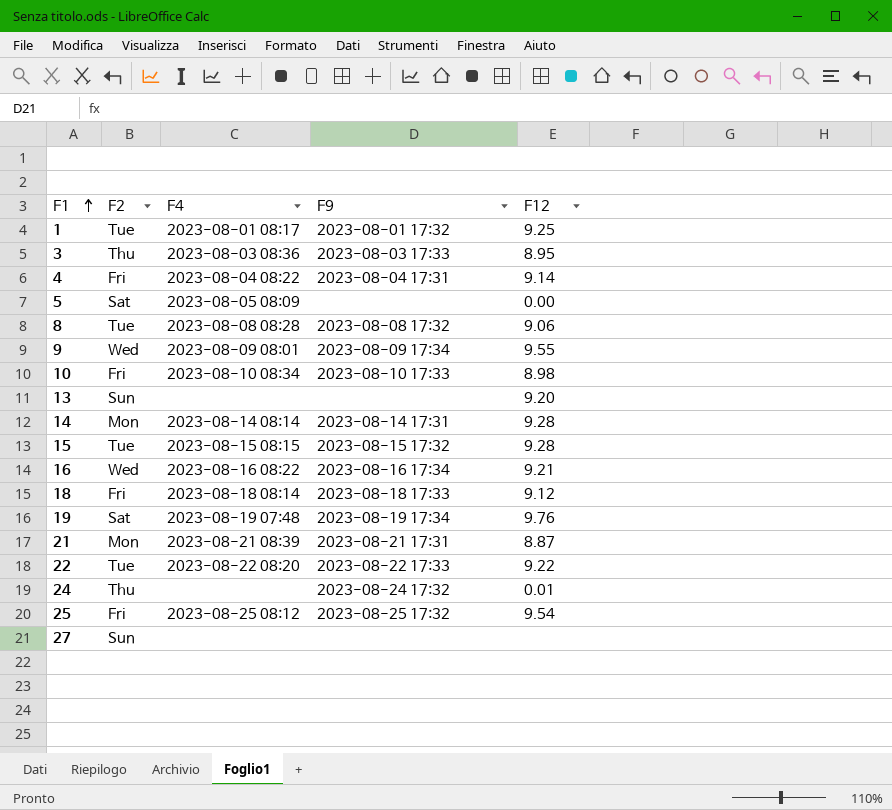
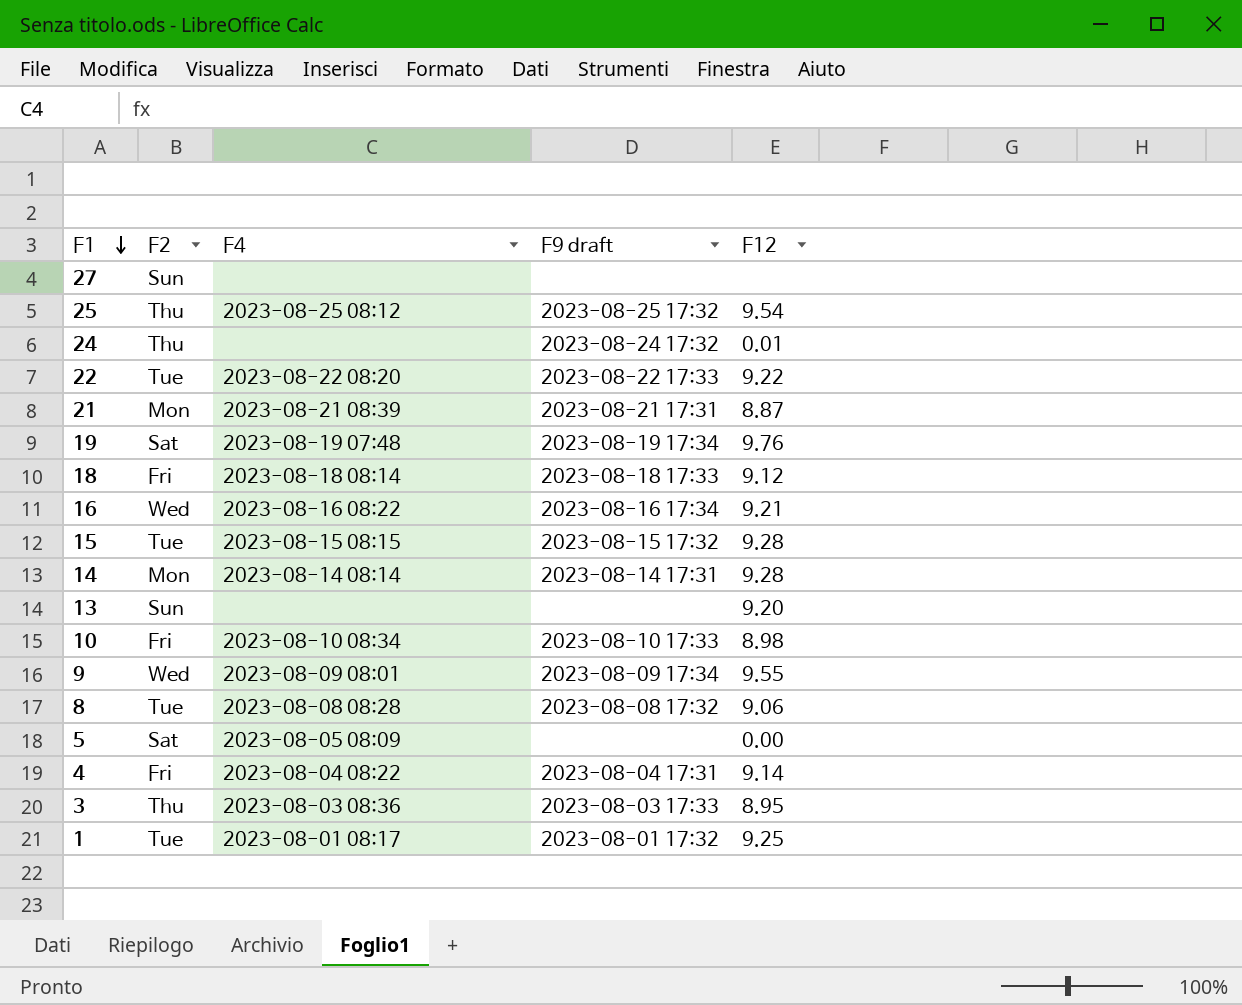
row order: F1 ascending -> F1 descending
column name: F9 -> F9 draft
25 | F2: Fri -> Thu

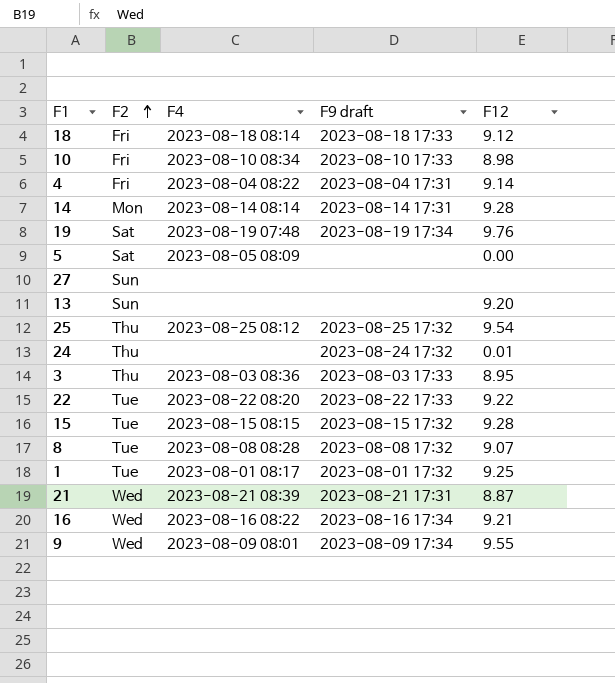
row order: F1 descending -> F2 ascending
8 | F12: 9.06 -> 9.07
21 | F2: Mon -> Wed

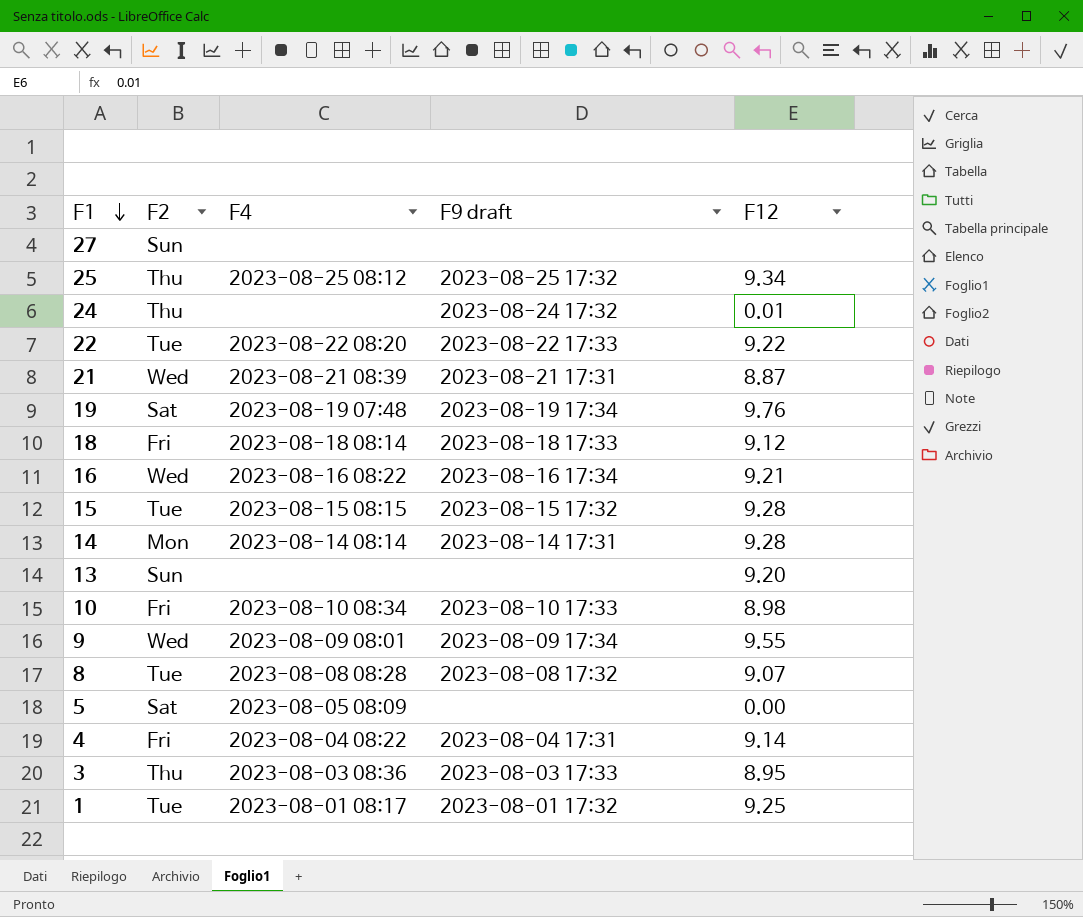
row order: F2 ascending -> F1 descending
25 | F12: 9.54 -> 9.34

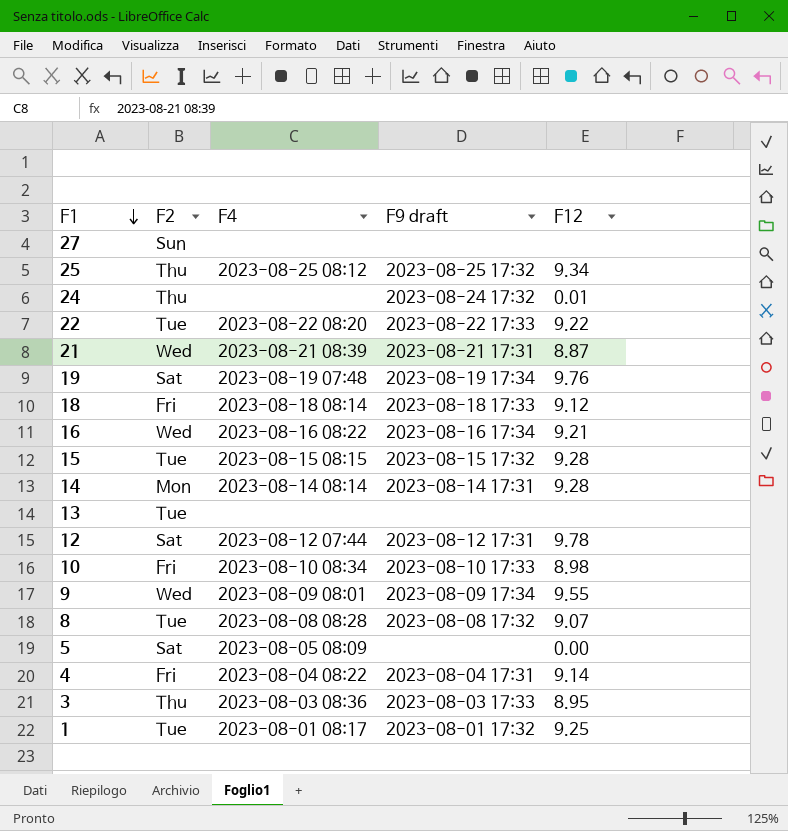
13 | F2: Sun -> Tue
13 | F12: 9.20 -> none
row 12: none -> Sat | 2023-08-12 07:44 | 2023-08-12 17:31 | 9.78

